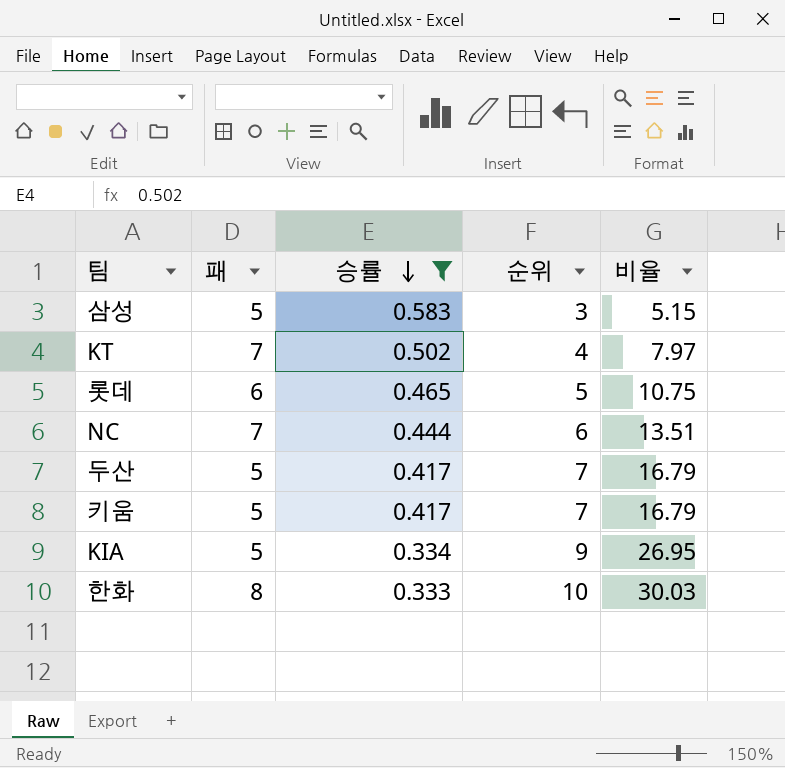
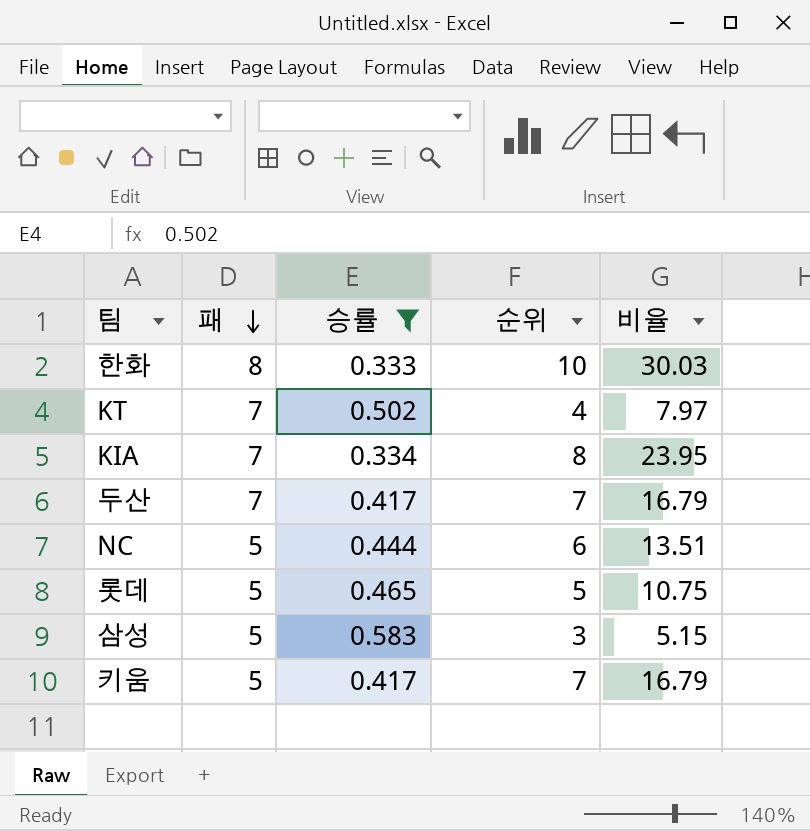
row order: 승률 descending -> 패 descending
KIA | 패: 5 -> 7
KIA | 순위: 9 -> 8
KIA | 비율: 26.95 -> 23.95
두산 | 패: 5 -> 7
NC | 패: 7 -> 5
롯데 | 패: 6 -> 5

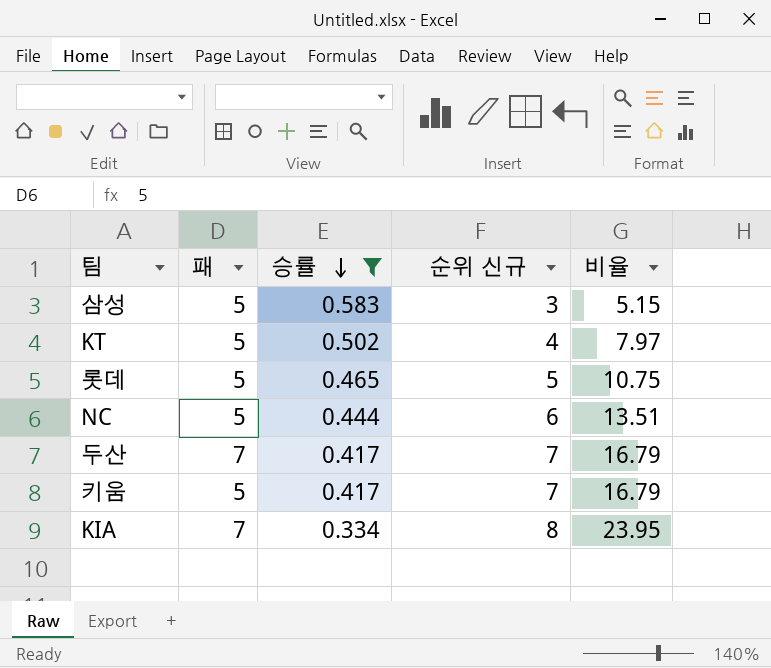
row order: 패 descending -> 승률 descending
column name: 순위 -> 순위 신규
row 한화: 8 | 0.333 | 10 | 30.03 -> none
KT | 패: 7 -> 5

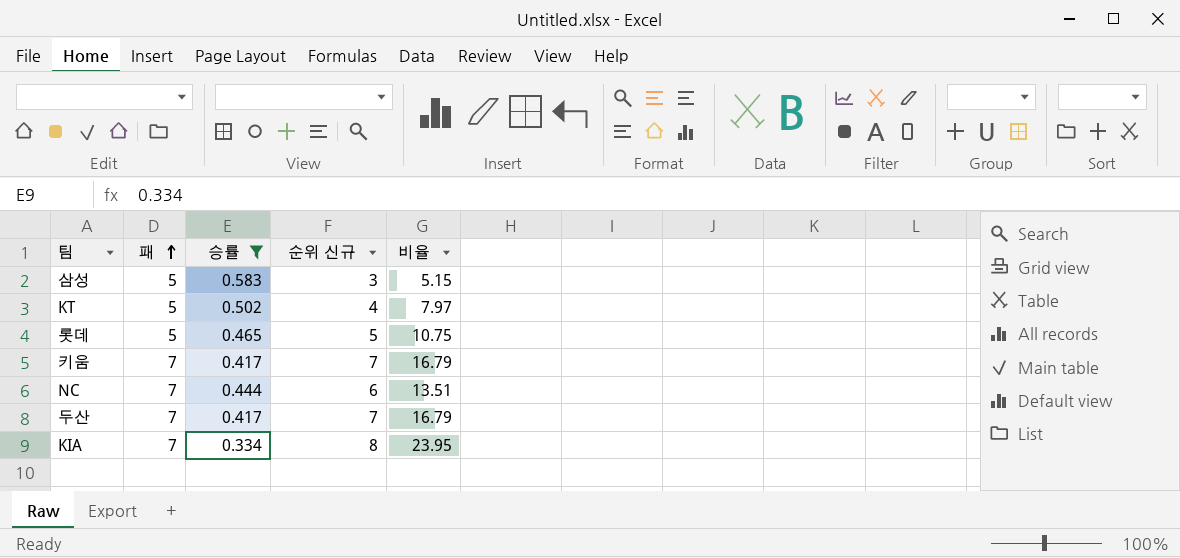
row order: 승률 descending -> 패 ascending
키움 | 패: 5 -> 7
NC | 패: 5 -> 7

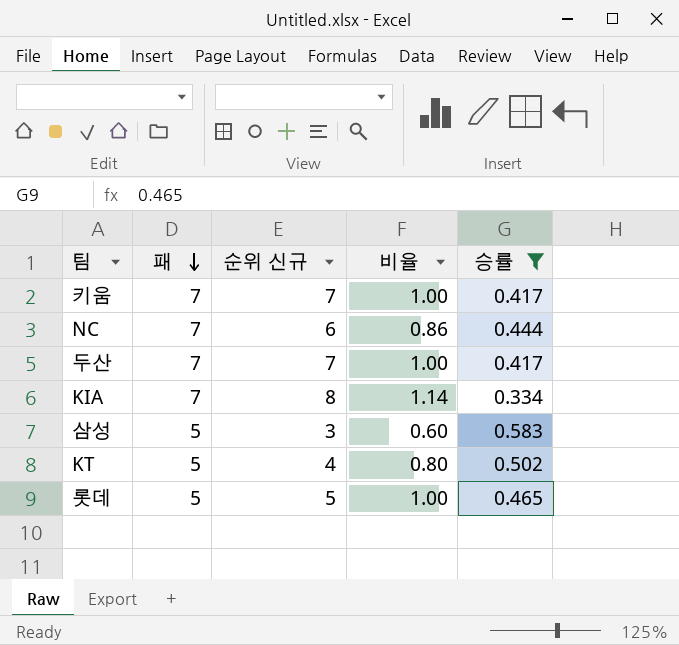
row order: 패 ascending -> 패 descending
column 비율 | formula: [순위 신규] / [승률] -> [순위 신규] / [패]
column 승률 | position: 3 -> 5

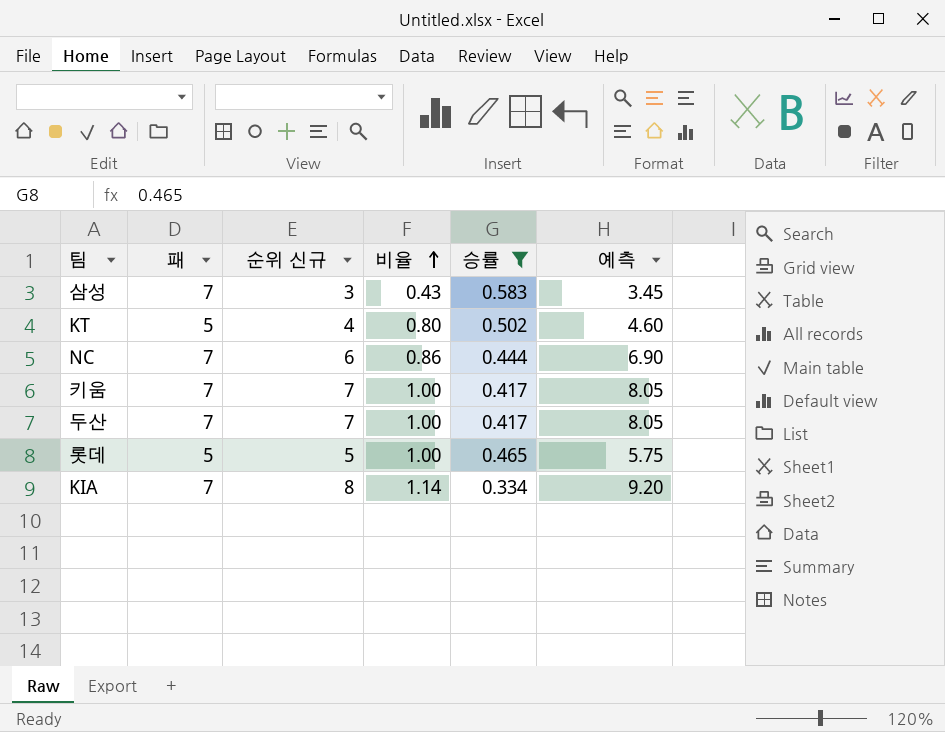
row order: 패 descending -> 비율 ascending
column 예측 | formula: none -> [순위 신규] * 1.15
삼성 | 패: 5 -> 7
삼성 | 비율: 0.60 -> 0.43

